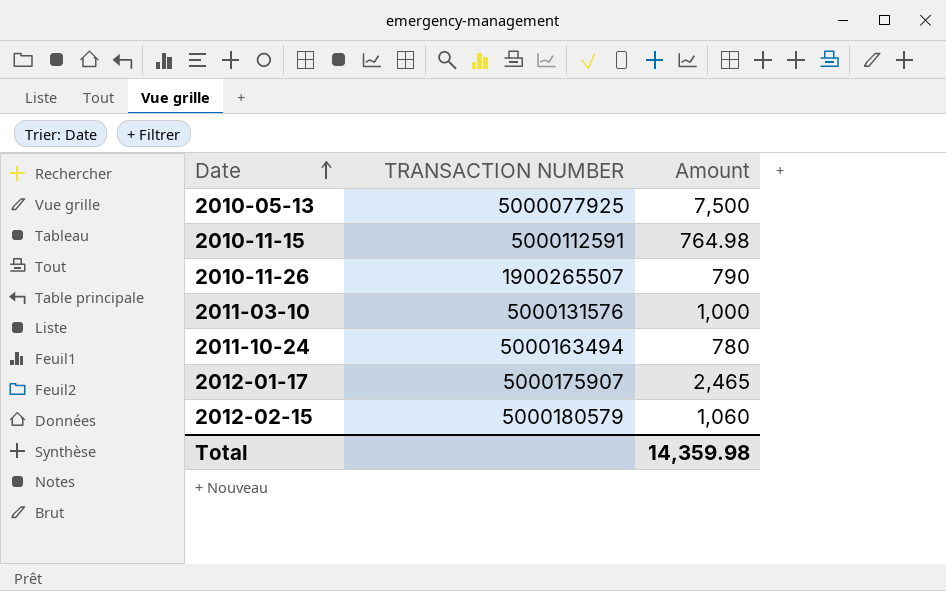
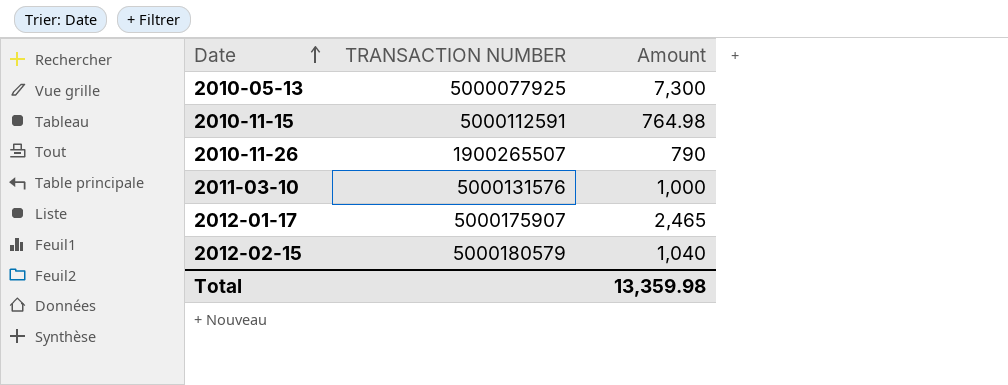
row 2011-10-24: 5000163494 | 780 -> none
2010-05-13 | Amount: 7,500 -> 7,300
2012-02-15 | Amount: 1,060 -> 1,040
Total | Amount: 14,359.98 -> 13,359.98

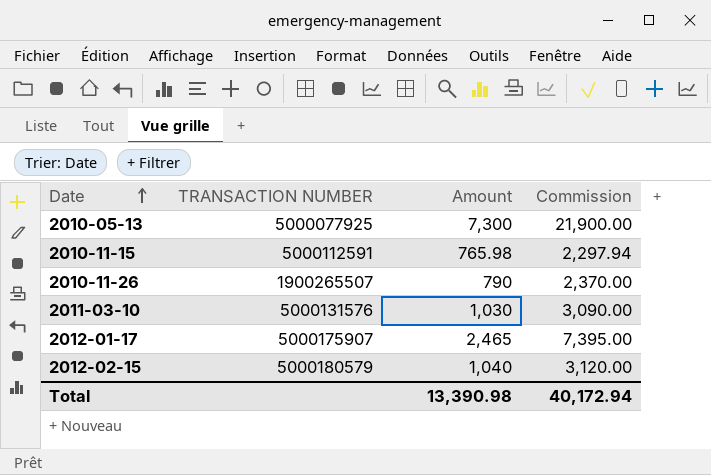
column Commission | formula: none -> [Amount] * 3
2010-11-15 | Amount: 764.98 -> 765.98
2011-03-10 | Amount: 1,000 -> 1,030
Total | Amount: 13,359.98 -> 13,390.98

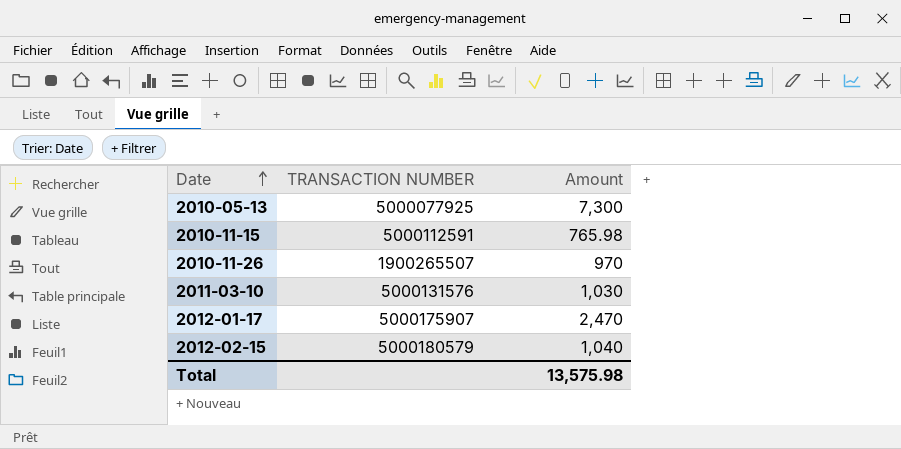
column Commission | formula: [Amount] * 3 -> none
2010-11-26 | Amount: 790 -> 970
2012-01-17 | Amount: 2,465 -> 2,470
Total | Amount: 13,390.98 -> 13,575.98

